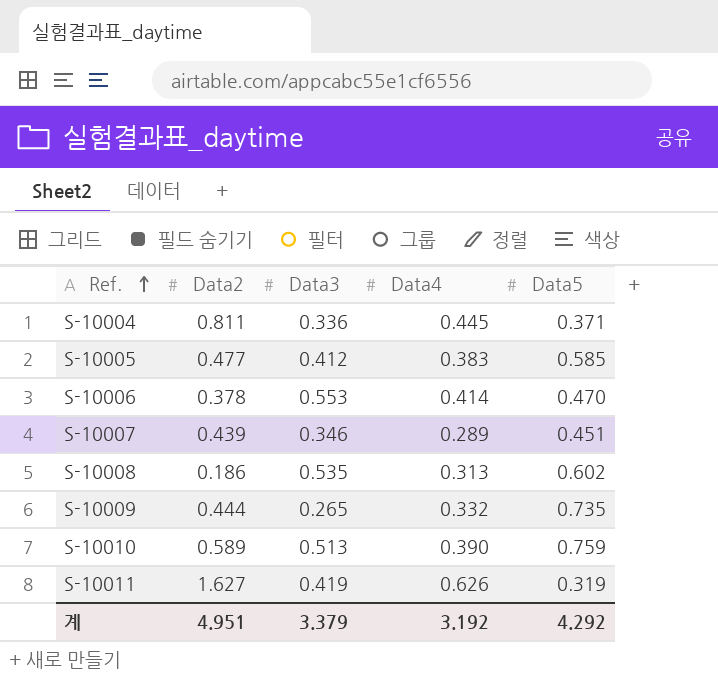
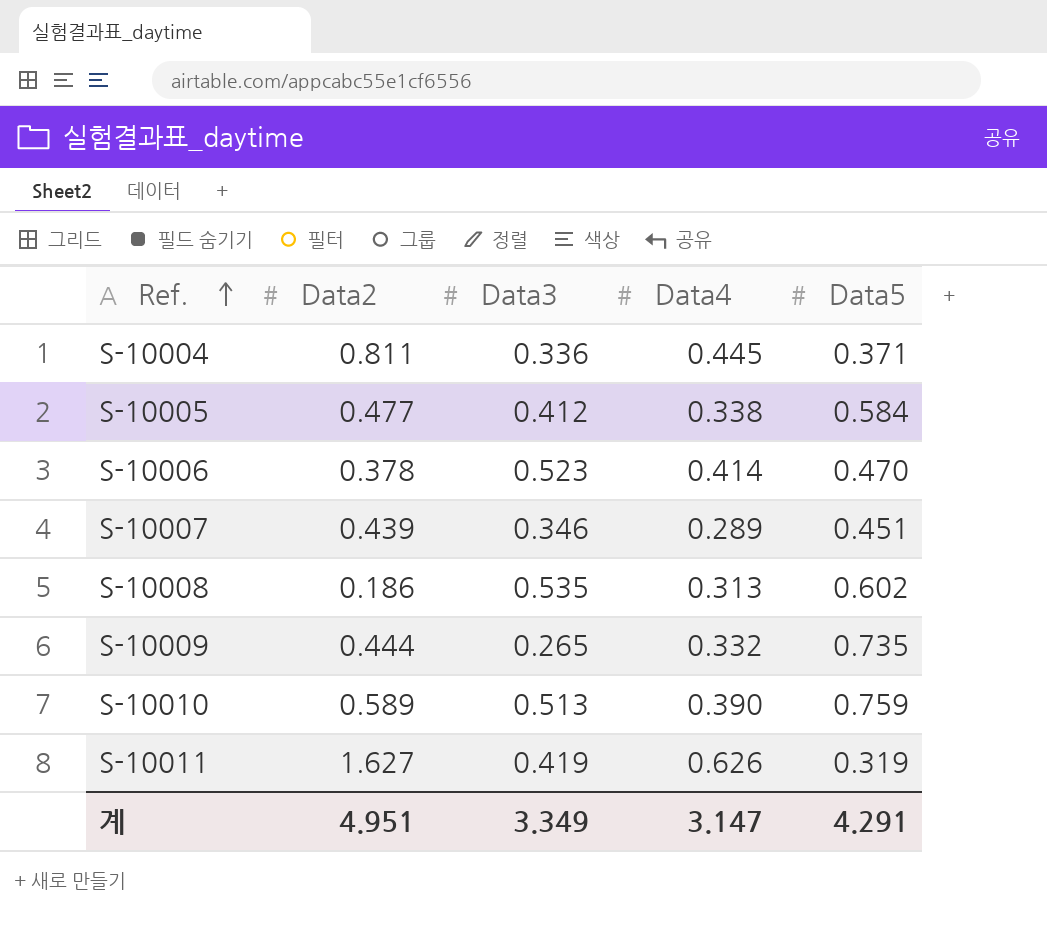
S-10005 | Data4: 0.383 -> 0.338
S-10005 | Data5: 0.585 -> 0.584
S-10006 | Data3: 0.553 -> 0.523
계 | Data3: 3.379 -> 3.349
계 | Data4: 3.192 -> 3.147
계 | Data5: 4.292 -> 4.291

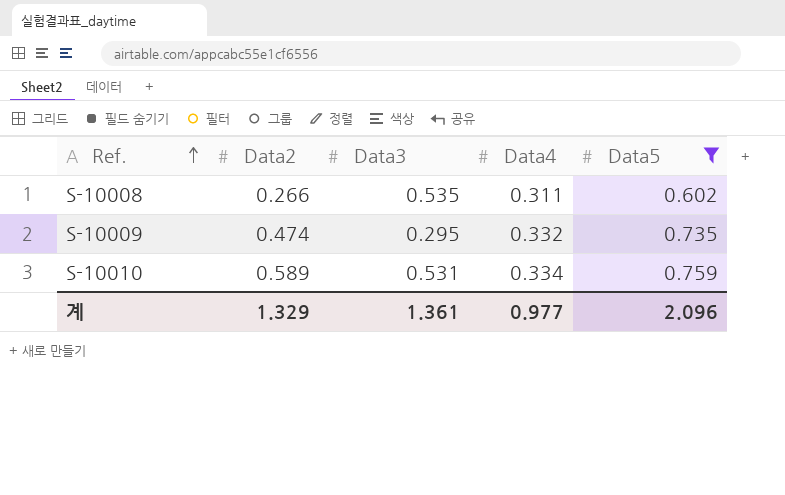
filter: none -> Data5 >= 0.602
S-10008 | Data2: 0.186 -> 0.266
S-10008 | Data4: 0.313 -> 0.311
S-10009 | Data2: 0.444 -> 0.474
S-10009 | Data3: 0.265 -> 0.295
S-10010 | Data3: 0.513 -> 0.531
S-10010 | Data4: 0.390 -> 0.334
계 | Data2: 4.951 -> 1.329
계 | Data3: 3.349 -> 1.361
계 | Data4: 3.147 -> 0.977
계 | Data5: 4.291 -> 2.096

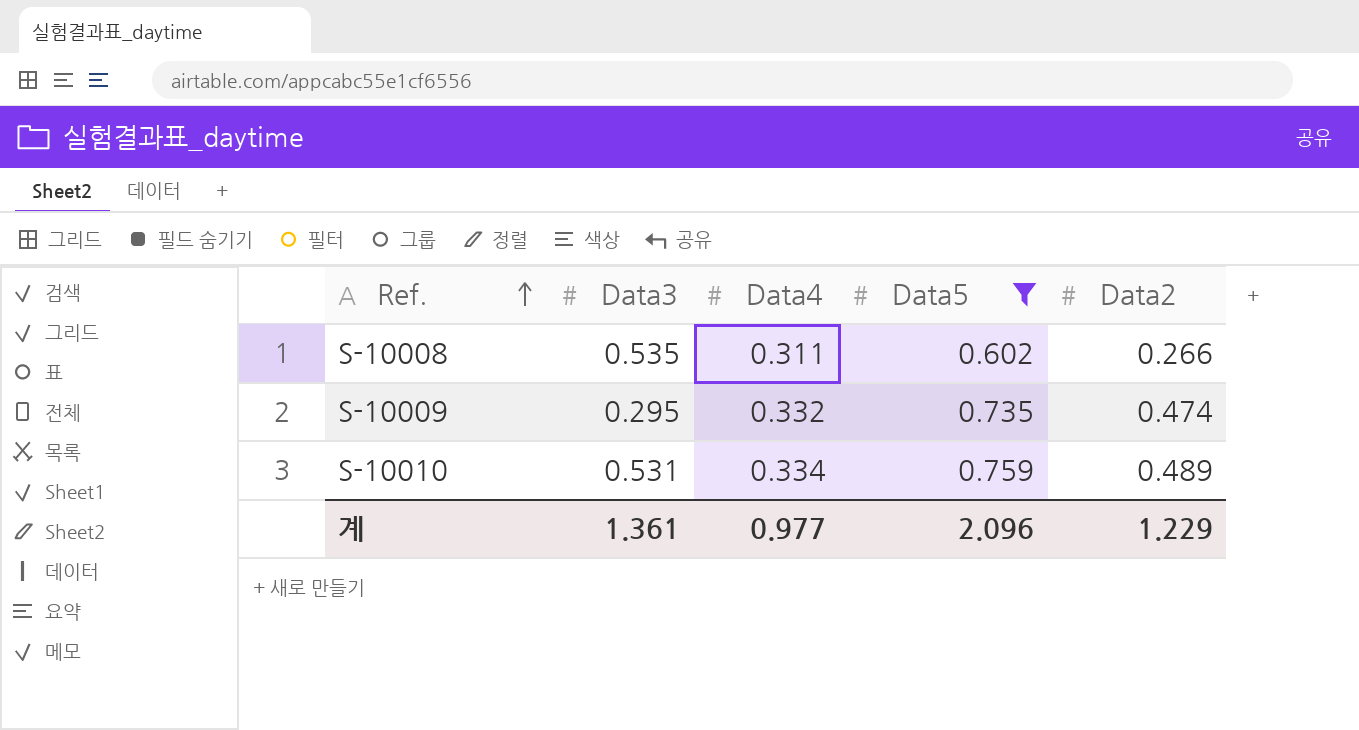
column Data2 | position: 2 -> 5
S-10010 | Data2: 0.589 -> 0.489
계 | Data2: 1.329 -> 1.229

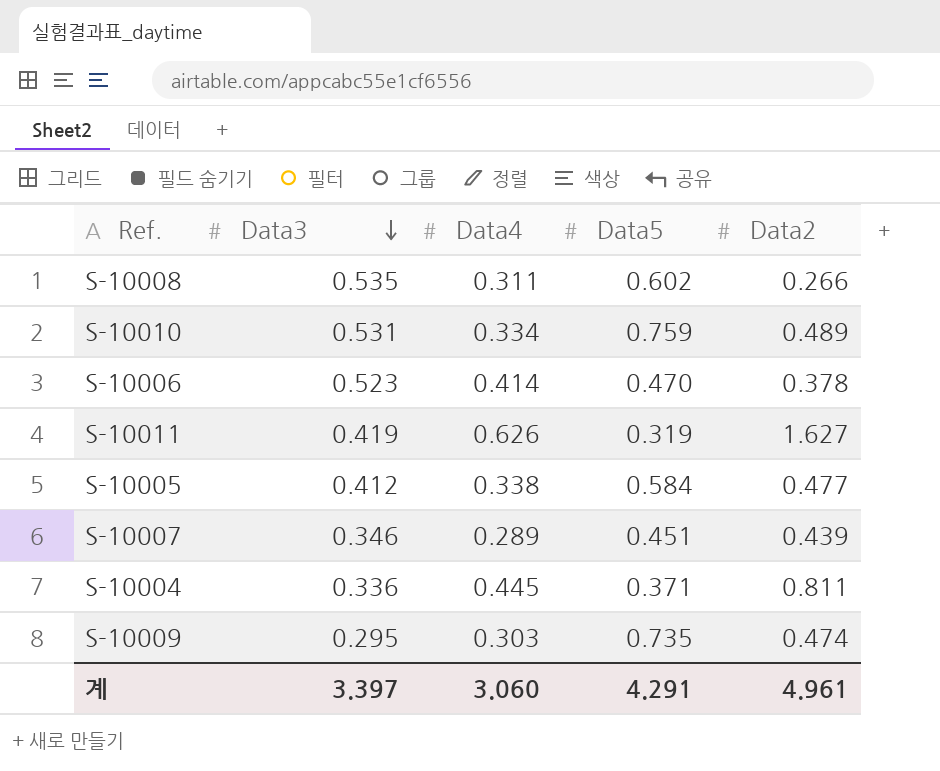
filter: Data5 >= 0.602 -> none
row order: Ref. ascending -> Data3 descending
S-10009 | Data4: 0.332 -> 0.303
계 | Data3: 1.361 -> 3.397
계 | Data4: 0.977 -> 3.060
계 | Data5: 2.096 -> 4.291
계 | Data2: 1.229 -> 4.961

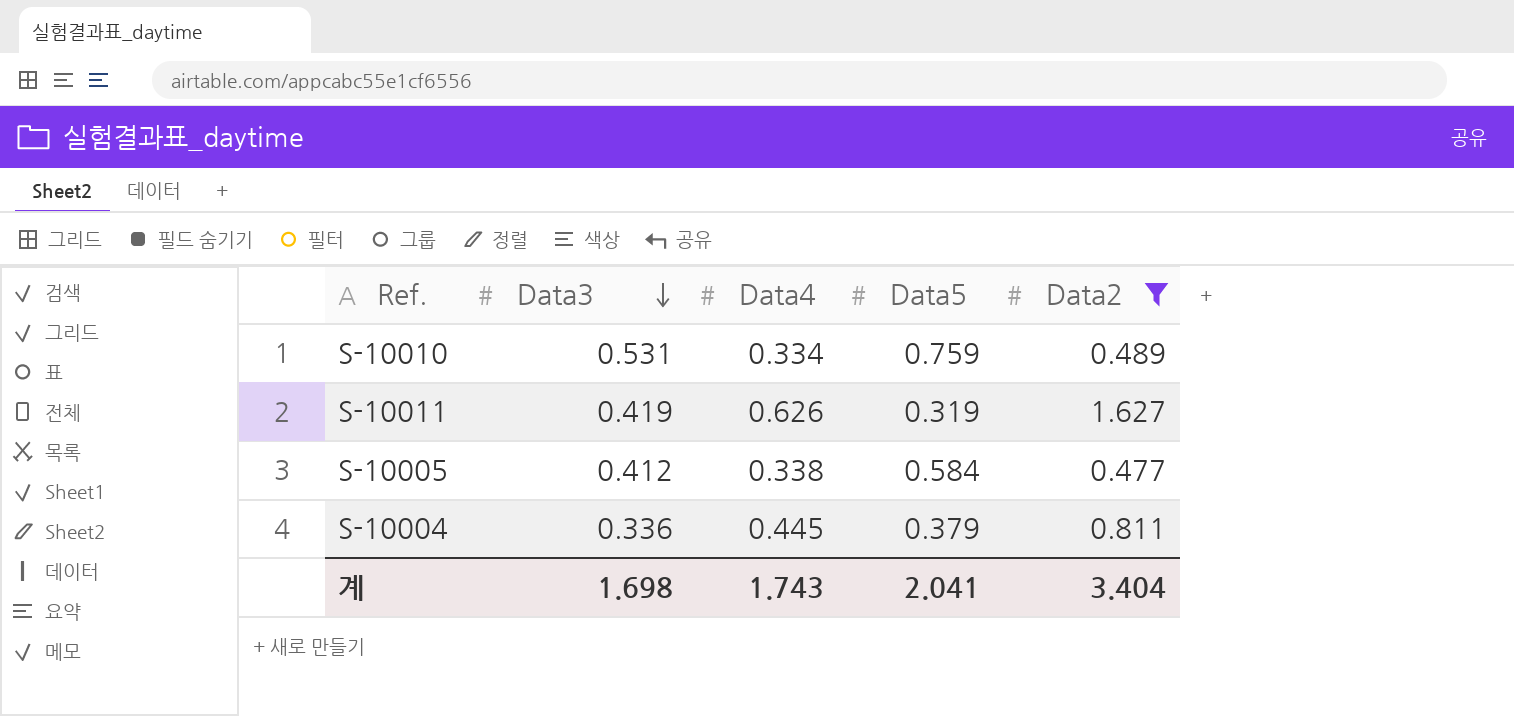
filter: none -> Data2 >= 0.477
S-10004 | Data5: 0.371 -> 0.379
계 | Data3: 3.397 -> 1.698
계 | Data4: 3.060 -> 1.743
계 | Data5: 4.291 -> 2.041
계 | Data2: 4.961 -> 3.404

